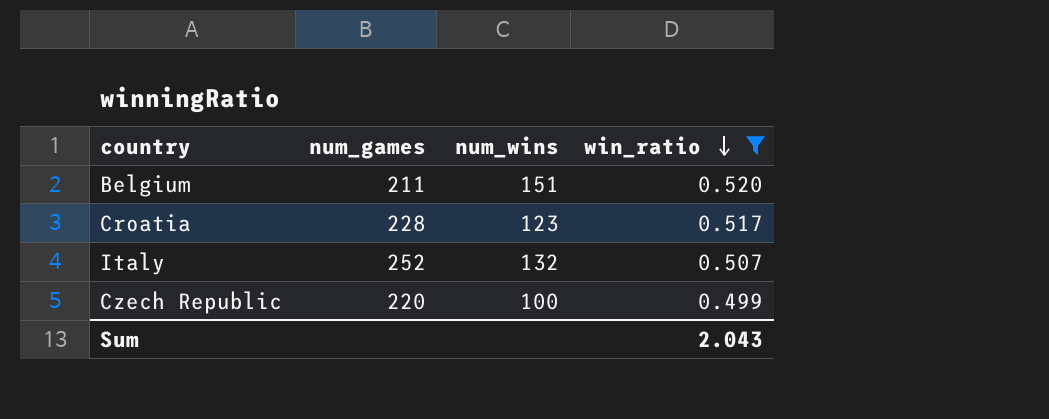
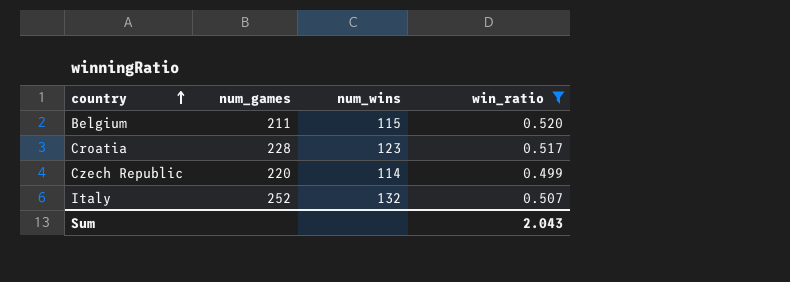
row order: win_ratio descending -> country ascending
Belgium | num_wins: 151 -> 115
Czech Republic | num_wins: 100 -> 114

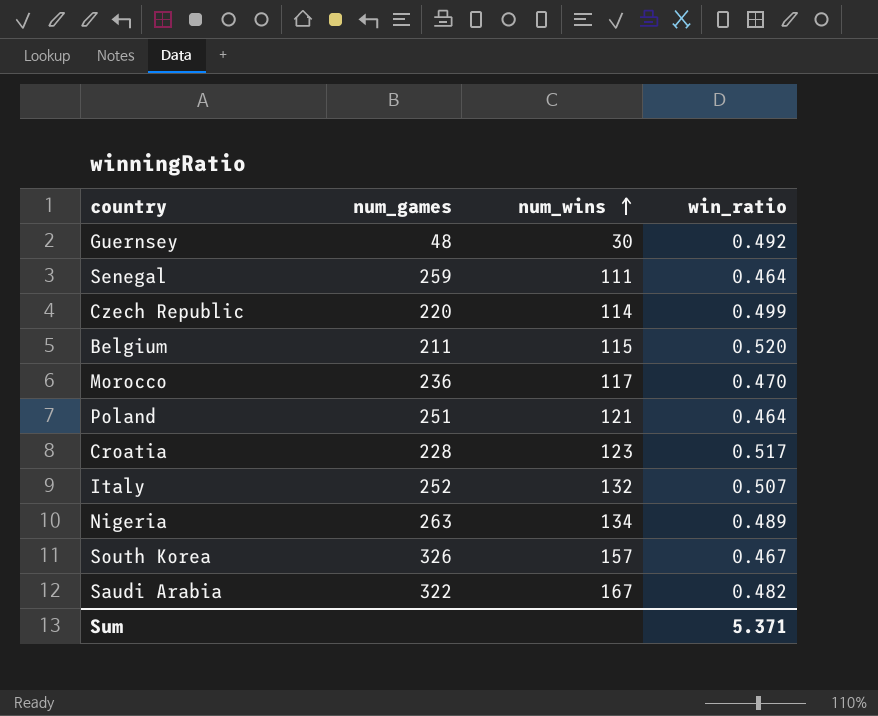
filter: win_ratio >= 0.499 -> none
row order: country ascending -> num_wins ascending
Sum | win_ratio: 2.043 -> 5.371

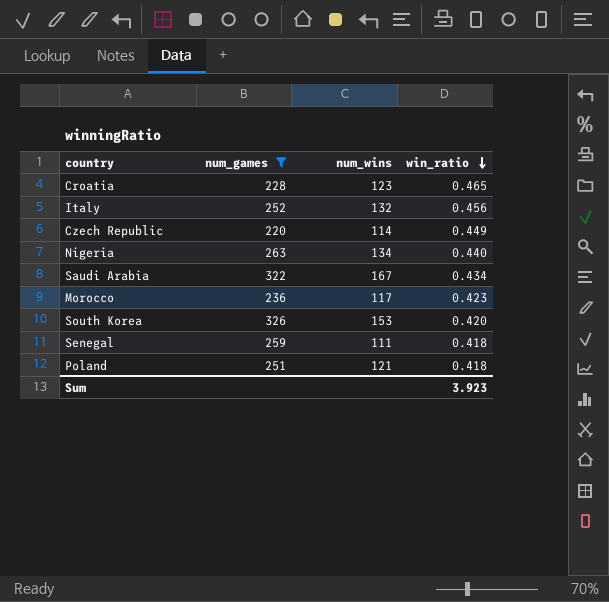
filter: none -> num_games >= 220
row order: num_wins ascending -> win_ratio descending
Croatia | win_ratio: 0.517 -> 0.465
Italy | win_ratio: 0.507 -> 0.456
Czech Republic | win_ratio: 0.499 -> 0.449
Nigeria | win_ratio: 0.489 -> 0.440
Saudi Arabia | win_ratio: 0.482 -> 0.434
Morocco | win_ratio: 0.470 -> 0.423
South Korea | num_wins: 157 -> 153
South Korea | win_ratio: 0.467 -> 0.420
Senegal | win_ratio: 0.464 -> 0.418
Poland | win_ratio: 0.464 -> 0.418
Sum | win_ratio: 5.371 -> 3.923

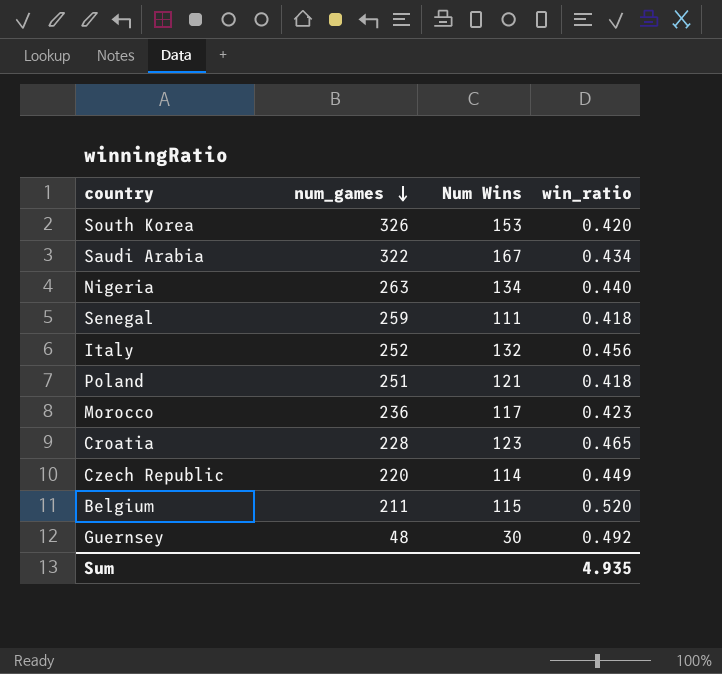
filter: num_games >= 220 -> none
row order: win_ratio descending -> num_games descending
column name: num_wins -> Num Wins
Sum | win_ratio: 3.923 -> 4.935

